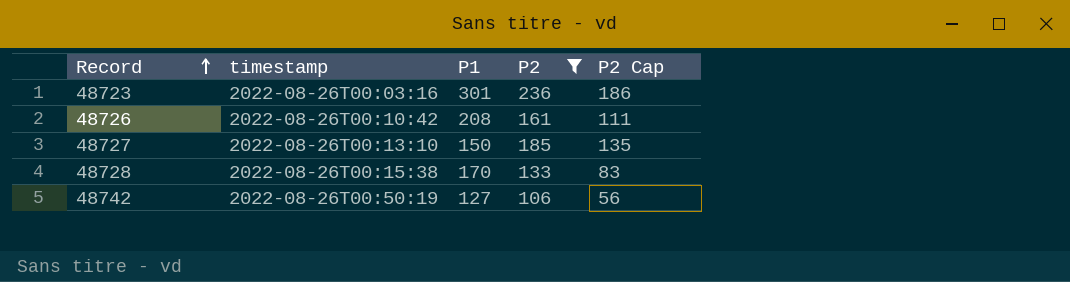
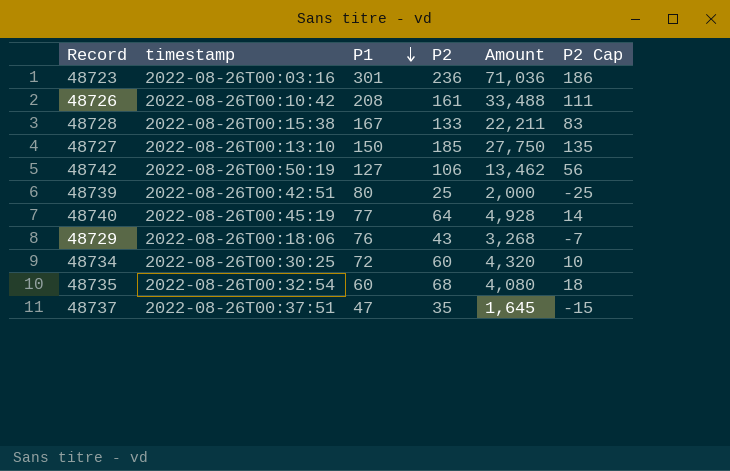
filter: P2 >= 106 -> none
row order: Record ascending -> P1 descending
column Amount | formula: none -> [P1] * [P2]
48728 | P1: 170 -> 167

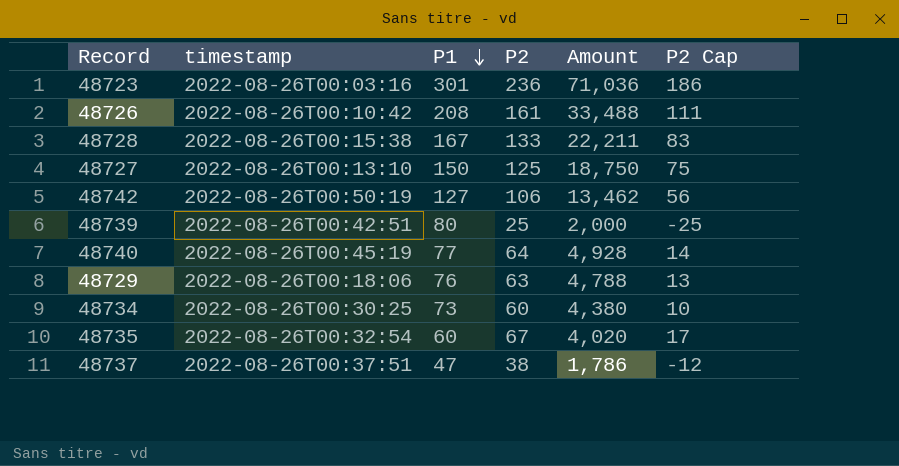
48727 | P2: 185 -> 125
48727 | Amount: 27,750 -> 18,750
48727 | P2 Cap: 135 -> 75
48729 | P2: 43 -> 63
48729 | Amount: 3,268 -> 4,788
48729 | P2 Cap: -7 -> 13
48734 | P1: 72 -> 73
48734 | Amount: 4,320 -> 4,380
48735 | P2: 68 -> 67
48735 | Amount: 4,080 -> 4,020
48735 | P2 Cap: 18 -> 17
48737 | P2: 35 -> 38
48737 | Amount: 1,645 -> 1,786
48737 | P2 Cap: -15 -> -12

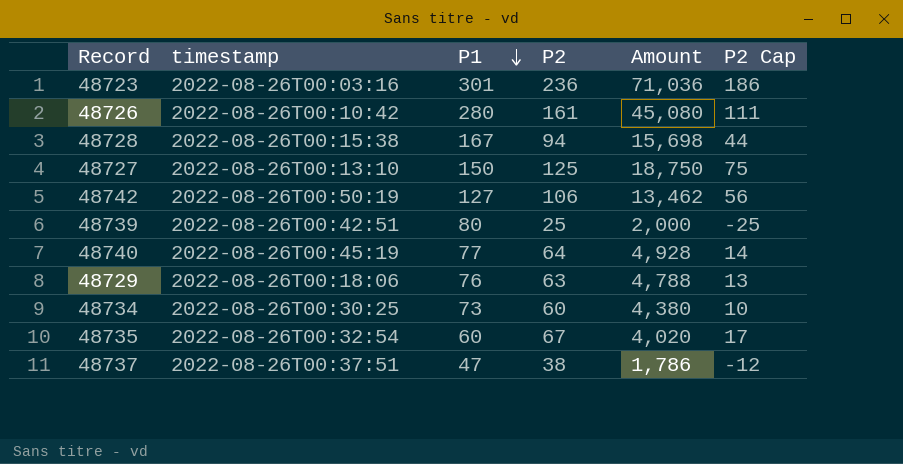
48726 | P1: 208 -> 280
48726 | Amount: 33,488 -> 45,080
48728 | P2: 133 -> 94
48728 | Amount: 22,211 -> 15,698
48728 | P2 Cap: 83 -> 44

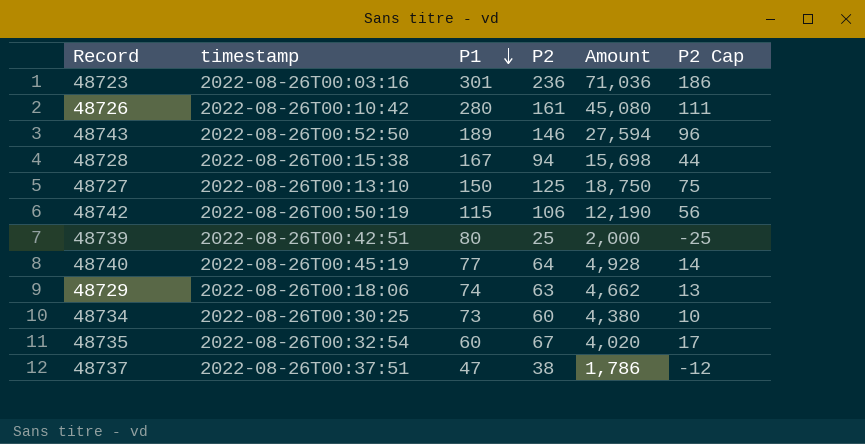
row 48743: none -> 2022-08-26T00:52:50 | 189 | 146 | 27,594 | 96
48742 | P1: 127 -> 115
48742 | Amount: 13,462 -> 12,190
48729 | P1: 76 -> 74
48729 | Amount: 4,788 -> 4,662

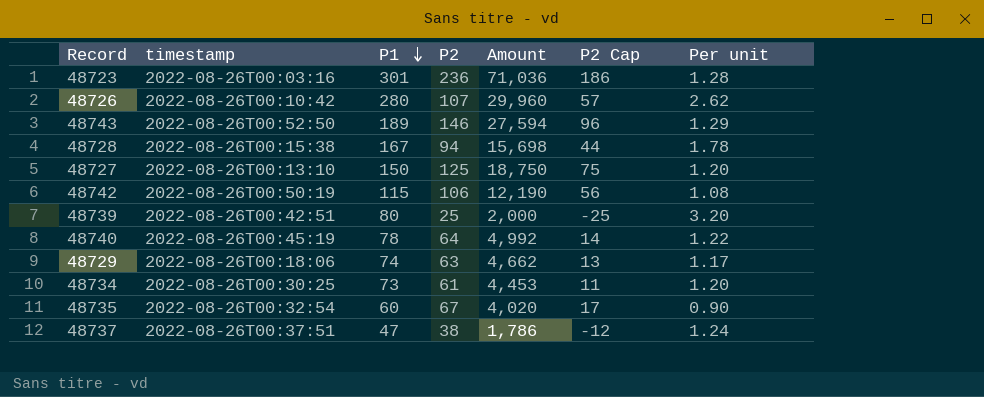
column Per unit | formula: none -> [P1] / [P2]
48726 | P2: 161 -> 107
48726 | Amount: 45,080 -> 29,960
48726 | P2 Cap: 111 -> 57
48740 | P1: 77 -> 78
48740 | Amount: 4,928 -> 4,992
48734 | P2: 60 -> 61
48734 | Amount: 4,380 -> 4,453
48734 | P2 Cap: 10 -> 11

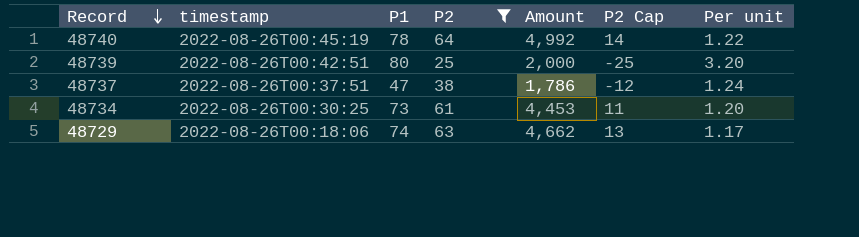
filter: none -> P2 <= 64
row order: P1 descending -> Record descending

